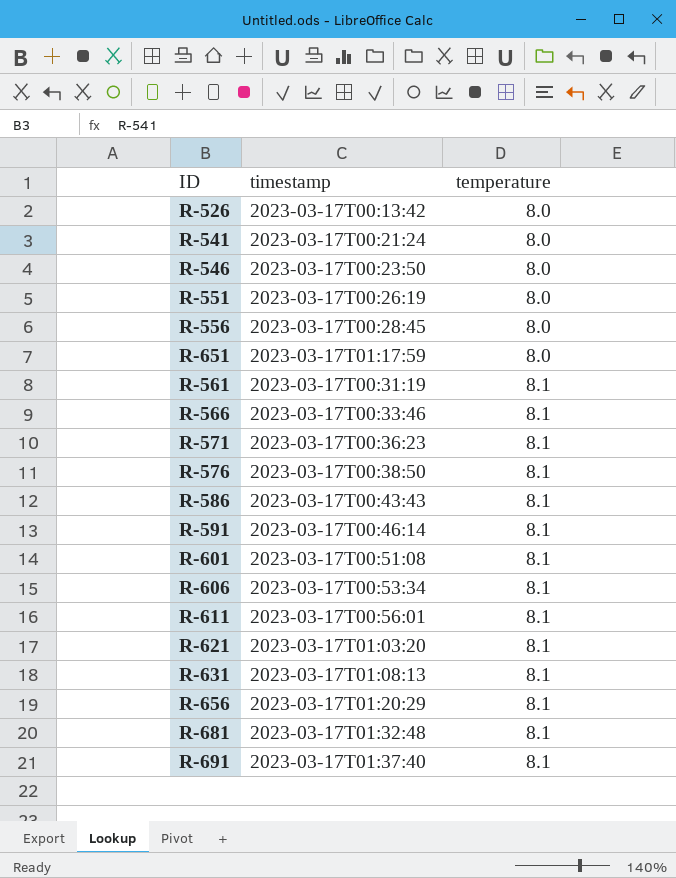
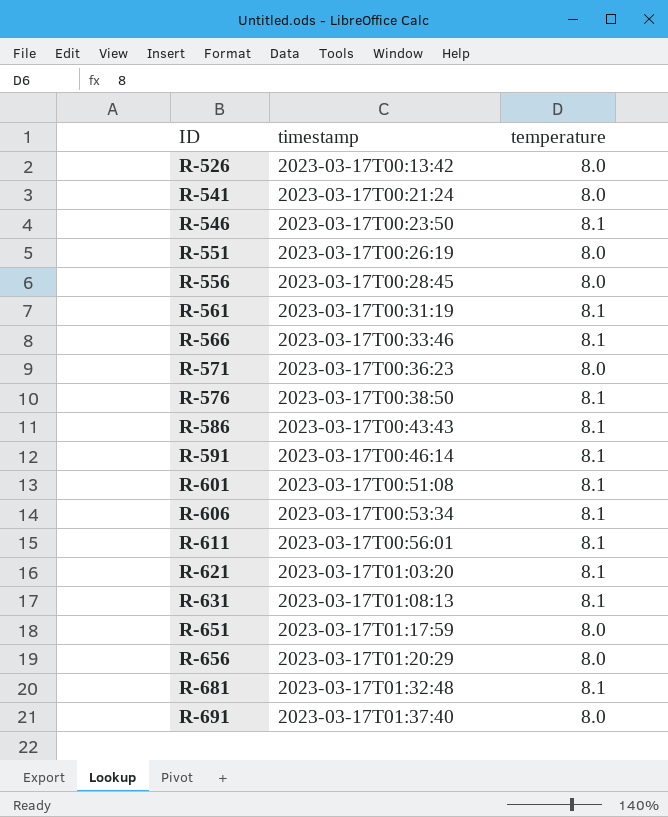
row order: temperature ascending -> ID ascending
R-546 | temperature: 8.0 -> 8.1
R-571 | temperature: 8.1 -> 8.0
R-656 | temperature: 8.1 -> 8.0
R-691 | temperature: 8.1 -> 8.0

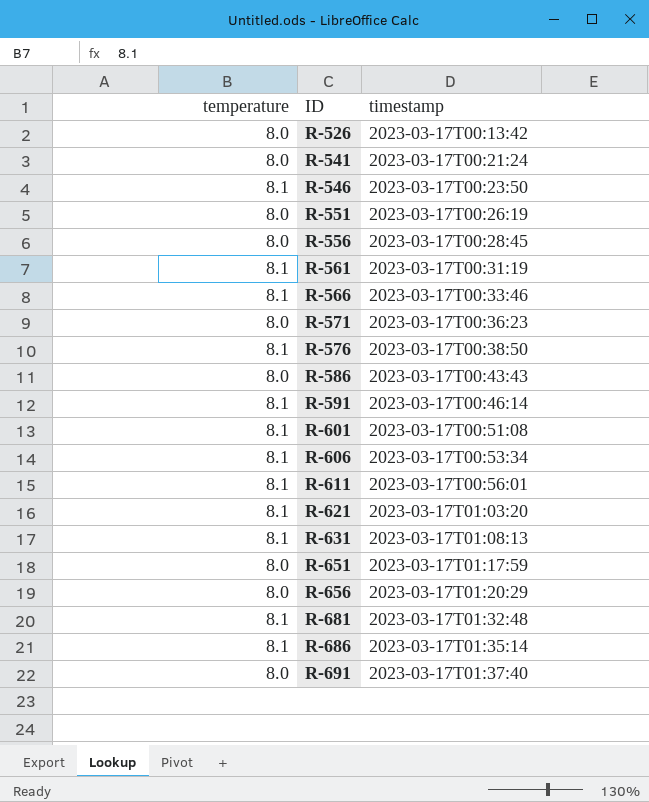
column temperature | position: 3 -> 1
R-586 | temperature: 8.1 -> 8.0
row R-686: none -> 8.1 | 2023-03-17T01:35:14

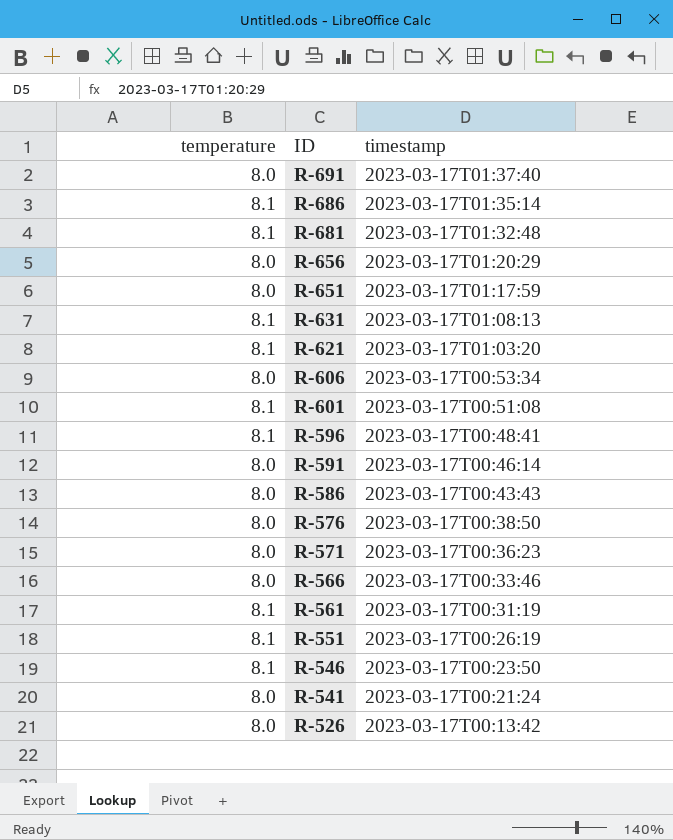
row order: ID ascending -> ID descending
row R-556: 8.0 | 2023-03-17T00:28:45 -> none
row R-611: 8.1 | 2023-03-17T00:56:01 -> none
R-606 | temperature: 8.1 -> 8.0
row R-596: none -> 8.1 | 2023-03-17T00:48:41
R-591 | temperature: 8.1 -> 8.0
R-576 | temperature: 8.1 -> 8.0
R-566 | temperature: 8.1 -> 8.0
R-551 | temperature: 8.0 -> 8.1

